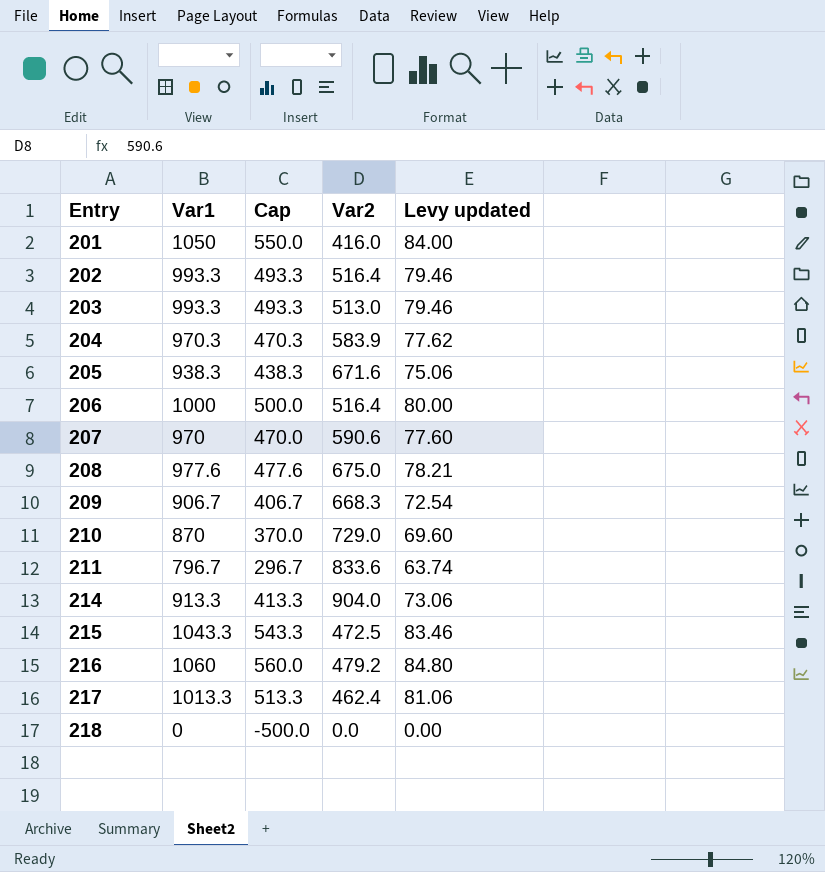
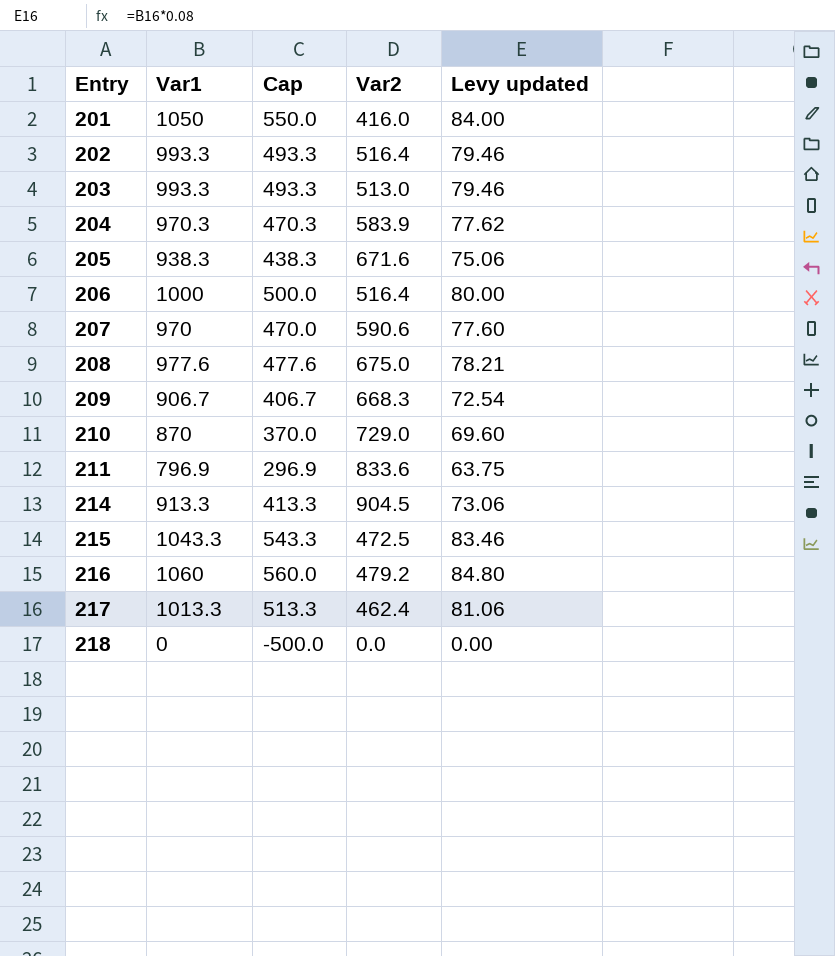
211 | Var1: 796.7 -> 796.9
211 | Cap: 296.7 -> 296.9
211 | Levy updated: 63.74 -> 63.75
214 | Var2: 904.0 -> 904.5

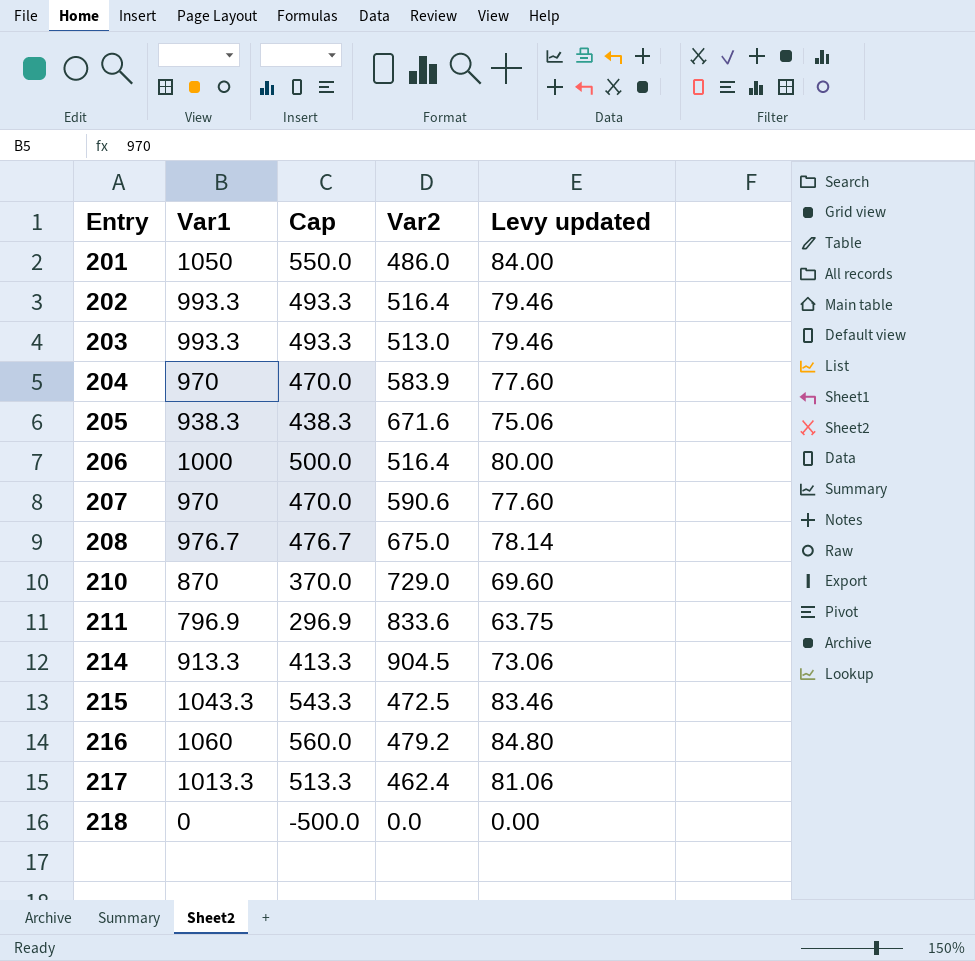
row 209: 906.7 | 406.7 | 668.3 | 72.54 -> none
201 | Var2: 416.0 -> 486.0
204 | Var1: 970.3 -> 970
204 | Cap: 470.3 -> 470.0
204 | Levy updated: 77.62 -> 77.60
208 | Var1: 977.6 -> 976.7
208 | Cap: 477.6 -> 476.7
208 | Levy updated: 78.21 -> 78.14

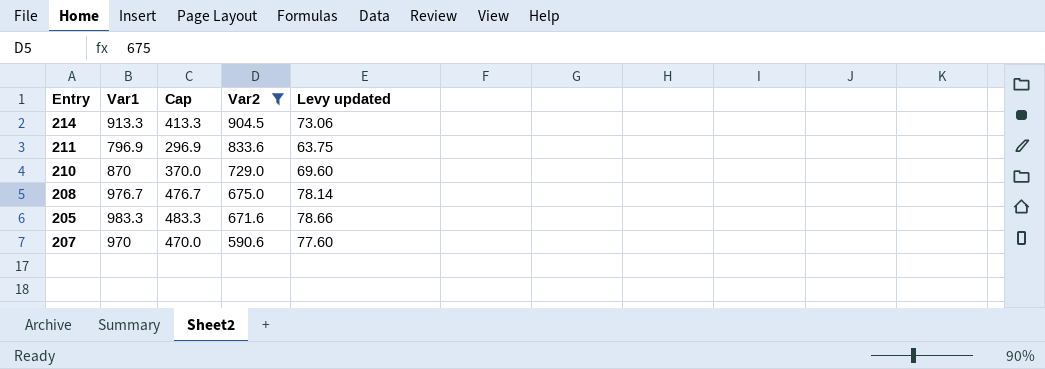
filter: none -> Var2 >= 590.6
row order: Entry ascending -> Var2 descending
205 | Var1: 938.3 -> 983.3
205 | Cap: 438.3 -> 483.3
205 | Levy updated: 75.06 -> 78.66

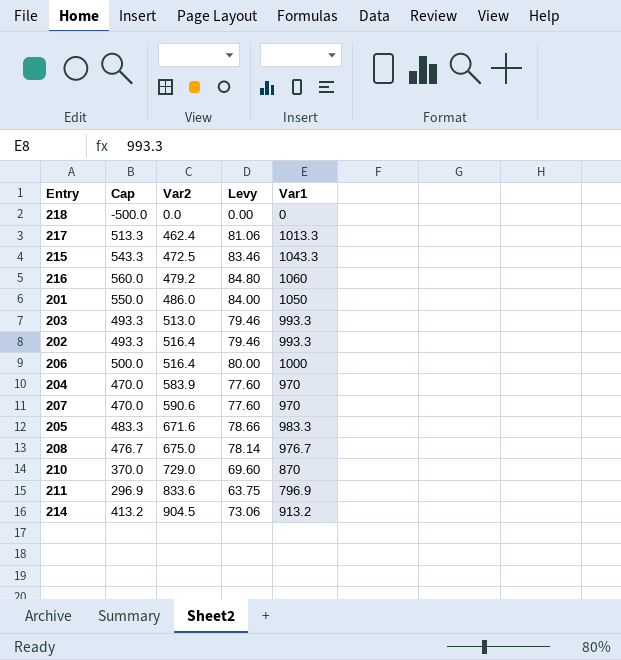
filter: Var2 >= 590.6 -> none
row order: Var2 descending -> Var2 ascending
column name: Levy updated -> Levy
column Var1 | position: 2 -> 5
214 | Cap: 413.3 -> 413.2
214 | Var1: 913.3 -> 913.2

